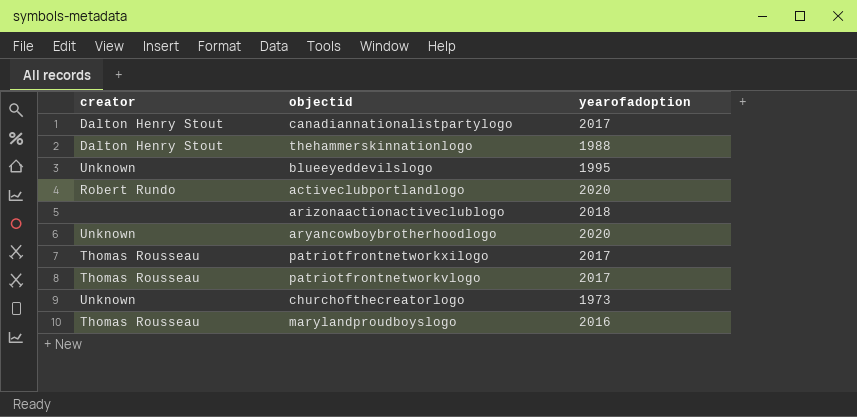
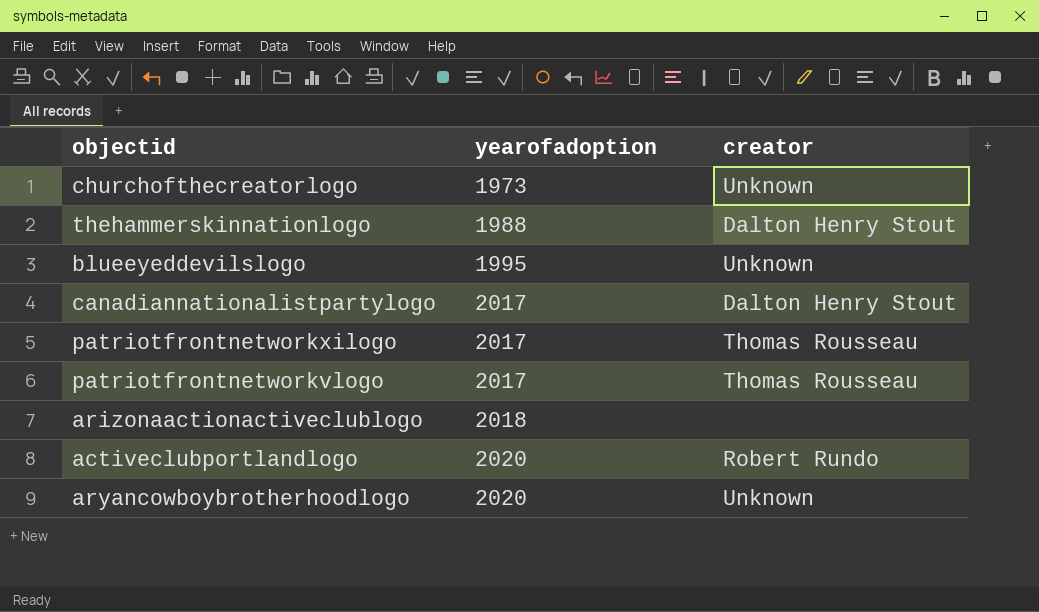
row order: none -> yearofadoption ascending
column creator | position: 1 -> 3
row marylandproudboyslogo: Thomas Rousseau | 2016 -> none

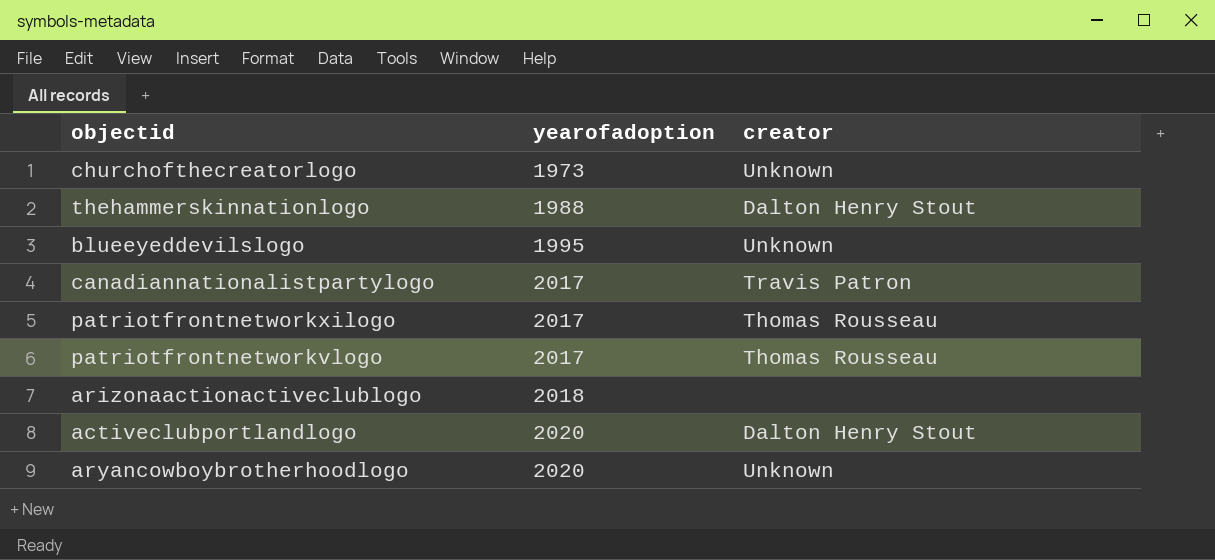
canadiannationalistpartylogo | creator: Dalton Henry Stout -> Travis Patron
activeclubportlandlogo | creator: Robert Rundo -> Dalton Henry Stout

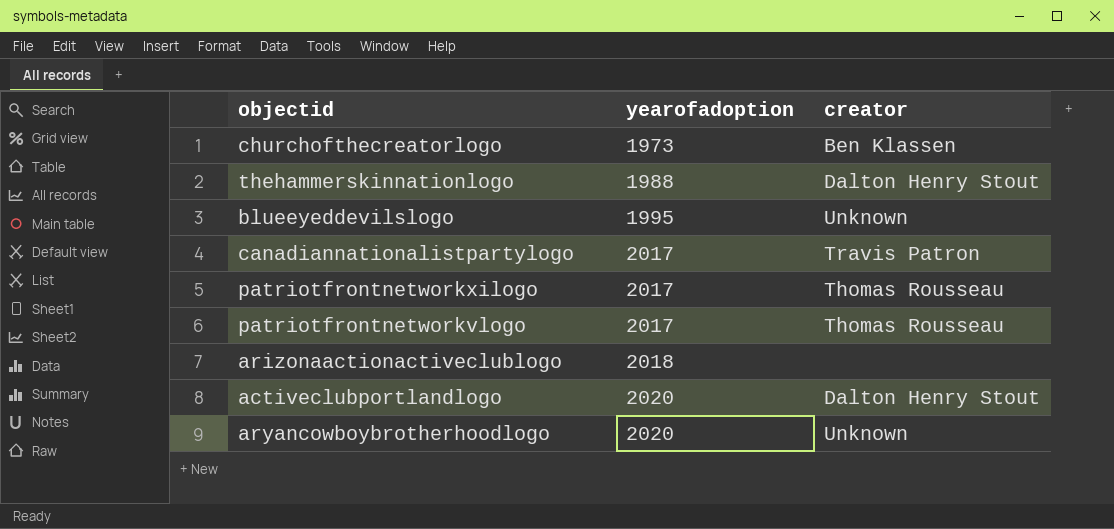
churchofthecreatorlogo | creator: Unknown -> Ben Klassen

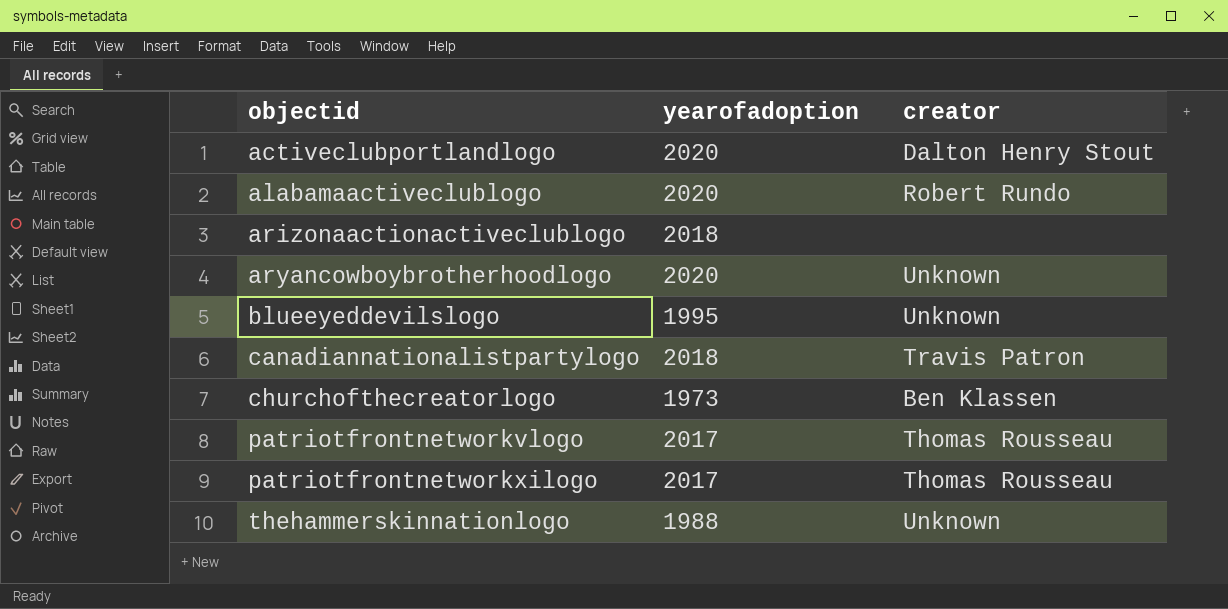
row order: yearofadoption ascending -> objectid ascending
row alabamaactiveclublogo: none -> 2020 | Robert Rundo
canadiannationalistpartylogo | yearofadoption: 2017 -> 2018
thehammerskinnationlogo | creator: Dalton Henry Stout -> Unknown

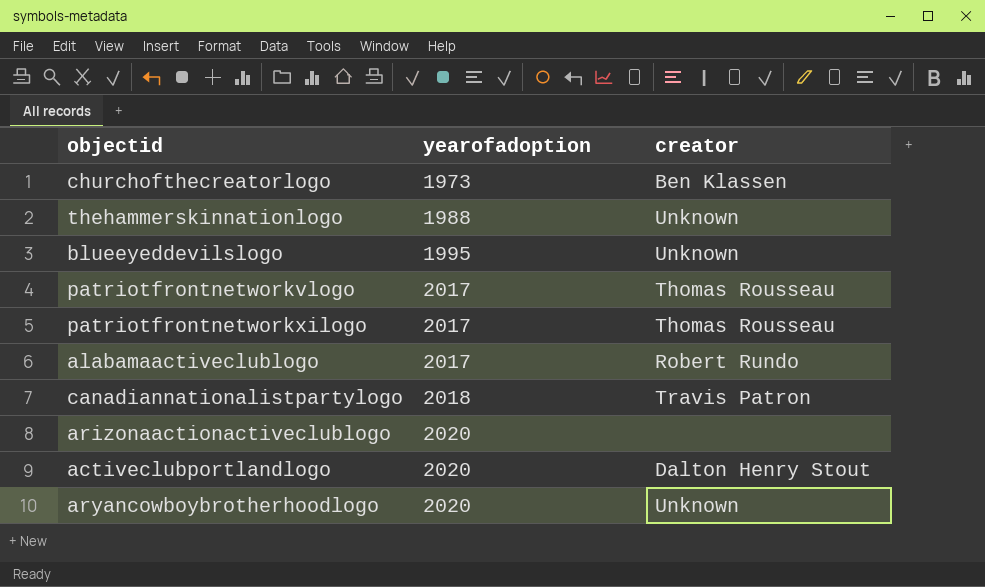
row order: objectid ascending -> yearofadoption ascending
alabamaactiveclublogo | yearofadoption: 2020 -> 2017
arizonaactionactiveclublogo | yearofadoption: 2018 -> 2020

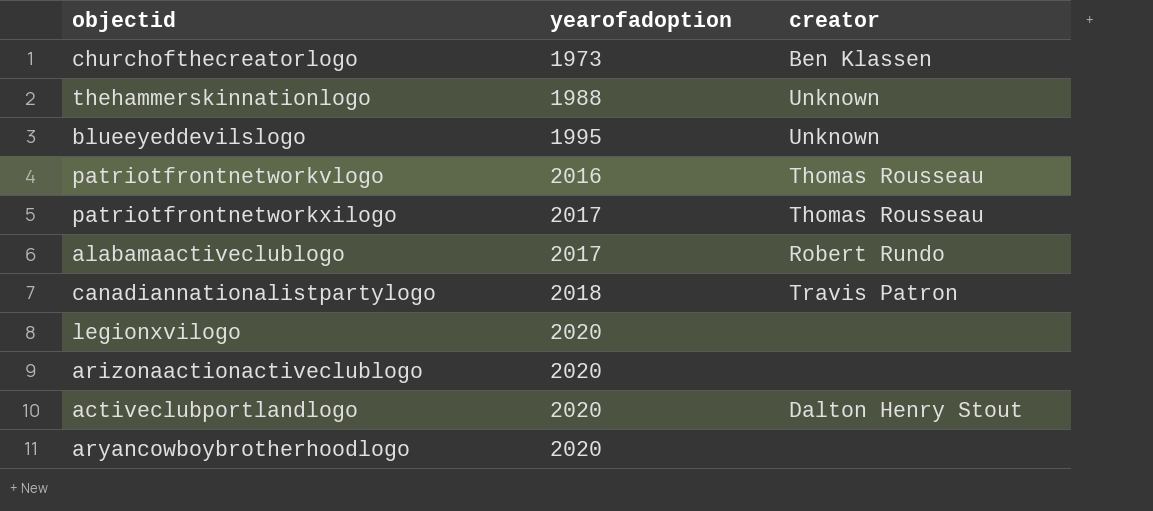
patriotfrontnetworkvlogo | yearofadoption: 2017 -> 2016
row legionxvilogo: none -> 2020 | none
aryancowboybrotherhoodlogo | creator: Unknown -> none

